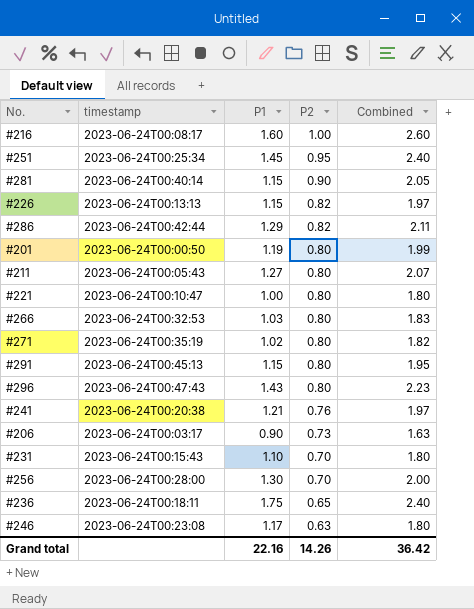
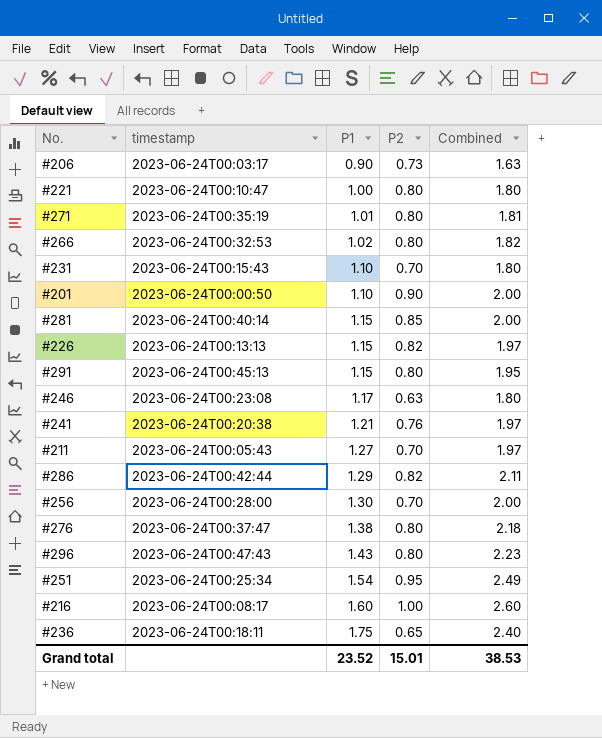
row order: P2 descending -> P1 ascending
#271 | P1: 1.02 -> 1.01
#271 | Combined: 1.82 -> 1.81
#266 | P1: 1.03 -> 1.02
#266 | Combined: 1.83 -> 1.82
#201 | P1: 1.19 -> 1.10
#201 | P2: 0.80 -> 0.90
#201 | Combined: 1.99 -> 2.00
#281 | P2: 0.90 -> 0.85
#281 | Combined: 2.05 -> 2.00
#211 | P2: 0.80 -> 0.70
#211 | Combined: 2.07 -> 1.97
row #276: none -> 2023-06-24T00:37:47 | 1.38 | 0.80 | 2.18
#251 | P1: 1.45 -> 1.54
#251 | Combined: 2.40 -> 2.49
Grand total | P1: 22.16 -> 23.52
Grand total | P2: 14.26 -> 15.01
Grand total | Combined: 36.42 -> 38.53

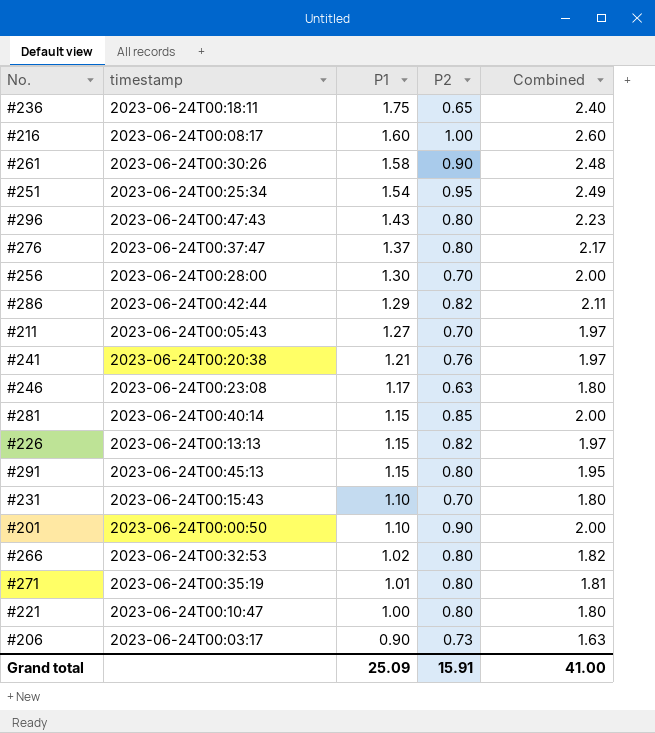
row order: P1 ascending -> P1 descending
row #261: none -> 2023-06-24T00:30:26 | 1.58 | 0.90 | 2.48
#276 | P1: 1.38 -> 1.37
#276 | Combined: 2.18 -> 2.17
Grand total | P1: 23.52 -> 25.09
Grand total | P2: 15.01 -> 15.91
Grand total | Combined: 38.53 -> 41.00

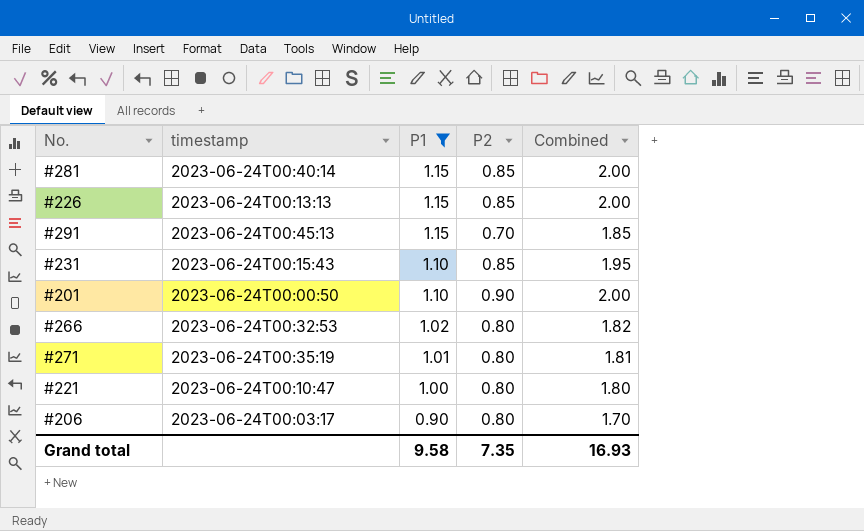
filter: none -> P1 <= 1.15
#226 | P2: 0.82 -> 0.85
#226 | Combined: 1.97 -> 2.00
#291 | P2: 0.80 -> 0.70
#291 | Combined: 1.95 -> 1.85
#231 | P2: 0.70 -> 0.85
#231 | Combined: 1.80 -> 1.95
#206 | P2: 0.73 -> 0.80
#206 | Combined: 1.63 -> 1.70
Grand total | P1: 25.09 -> 9.58
Grand total | P2: 15.91 -> 7.35
Grand total | Combined: 41.00 -> 16.93

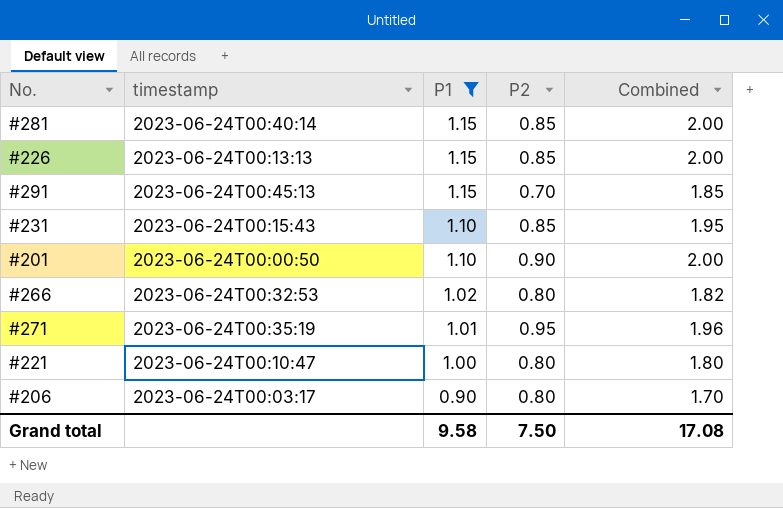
#271 | P2: 0.80 -> 0.95
#271 | Combined: 1.81 -> 1.96
Grand total | P2: 7.35 -> 7.50
Grand total | Combined: 16.93 -> 17.08

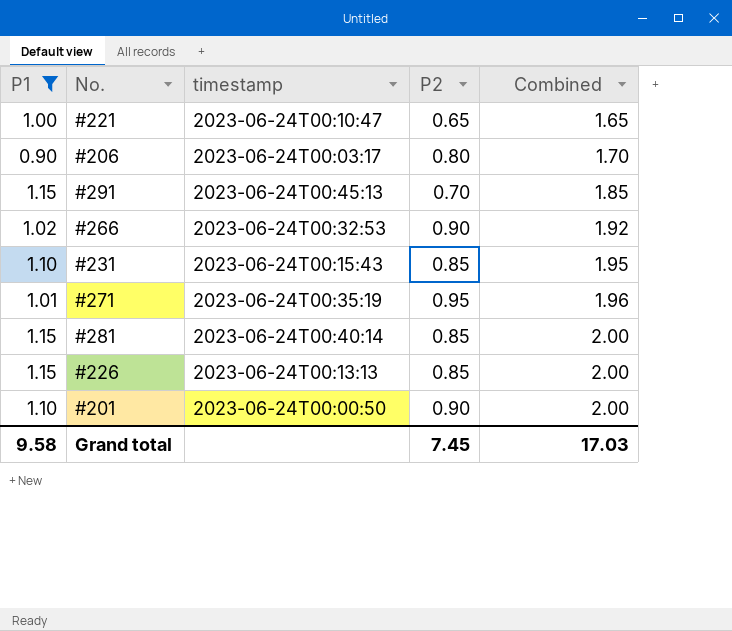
row order: P1 descending -> Combined ascending
column P1 | position: 3 -> 1
#221 | P2: 0.80 -> 0.65
#221 | Combined: 1.80 -> 1.65
#266 | P2: 0.80 -> 0.90
#266 | Combined: 1.82 -> 1.92
Grand total | P2: 7.50 -> 7.45
Grand total | Combined: 17.08 -> 17.03

